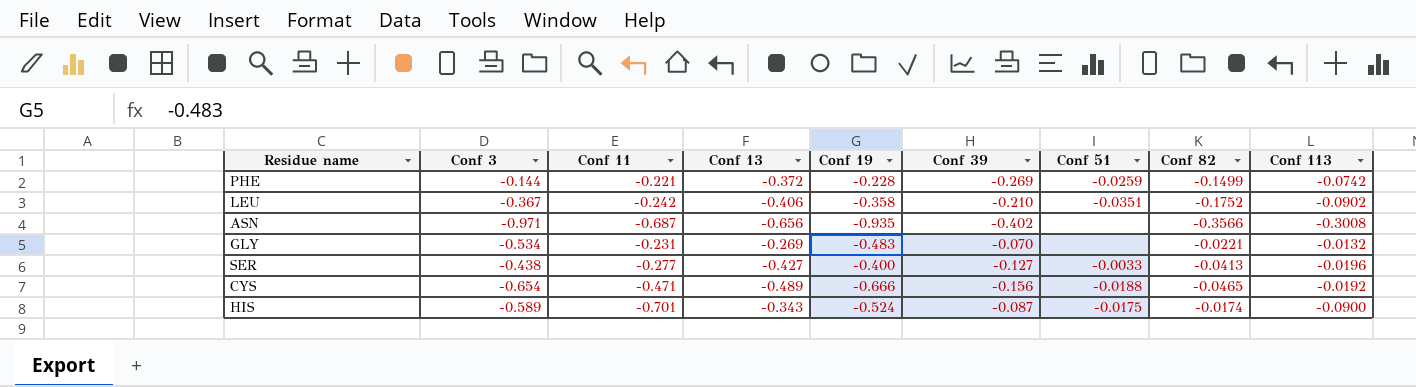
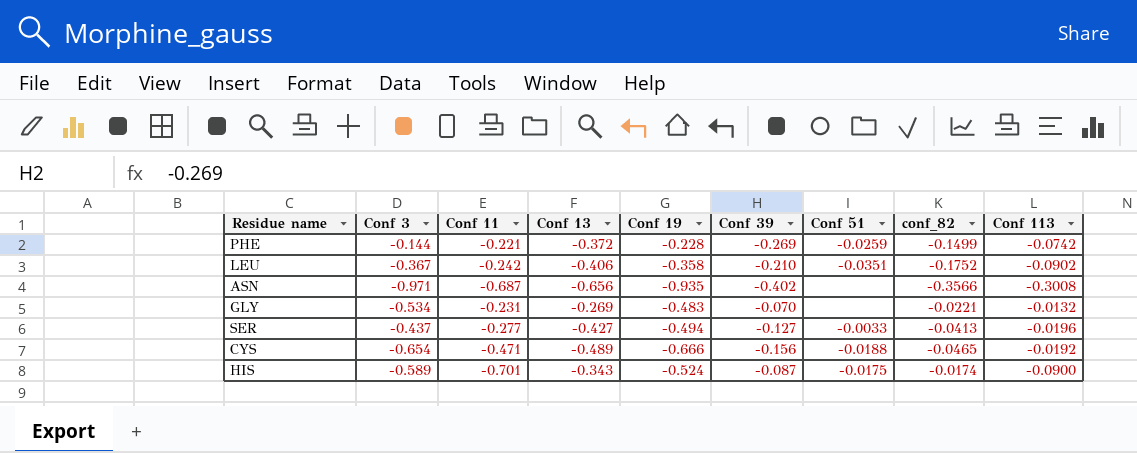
column name: Conf 82 -> conf_82
SER | Conf 3: -0.438 -> -0.437
SER | Conf 19: -0.400 -> -0.494

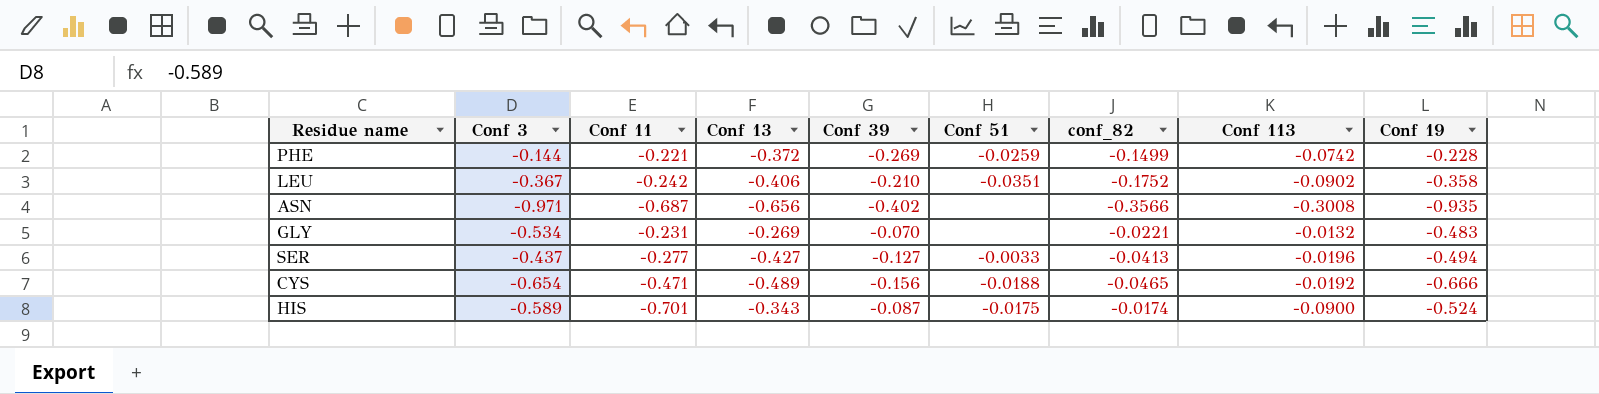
column Conf 19 | position: 5 -> 9

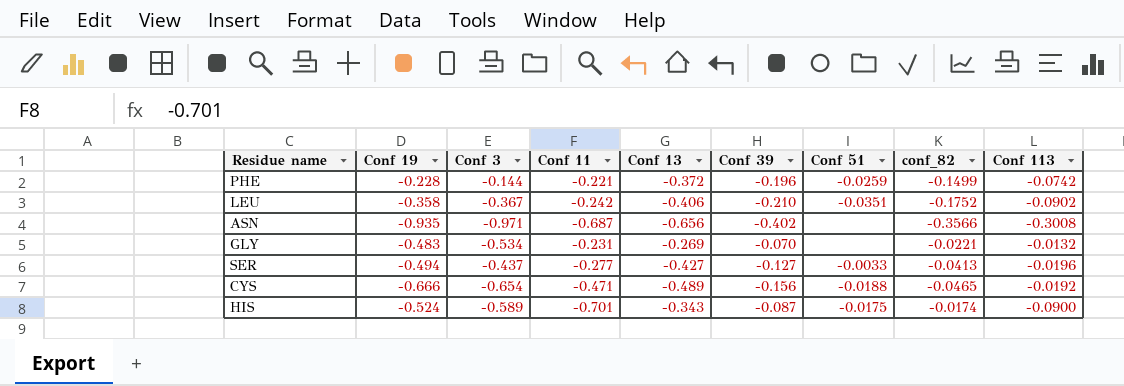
column Conf 19 | position: 9 -> 2
PHE | Conf 39: -0.269 -> -0.196

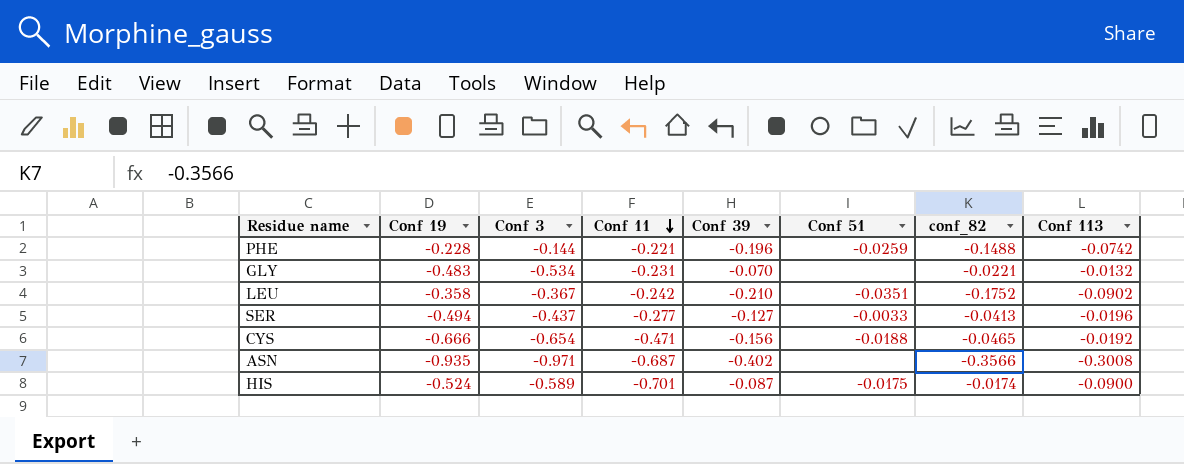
row order: none -> Conf 11 descending
column Conf 13 | position: 5 -> none
PHE | conf_82: -0.1499 -> -0.1488

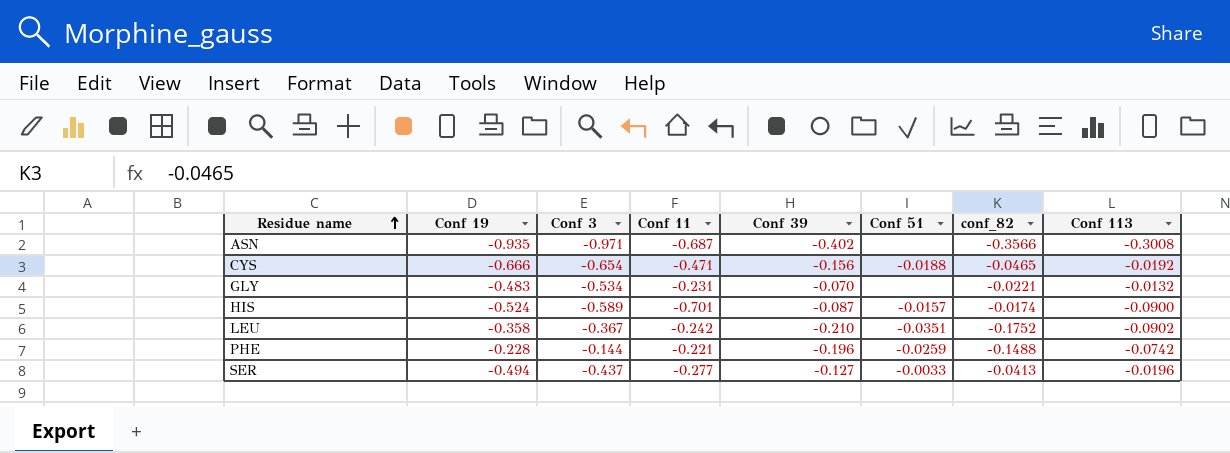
row order: Conf 11 descending -> Residue name ascending
HIS | Conf 51: -0.0175 -> -0.0157

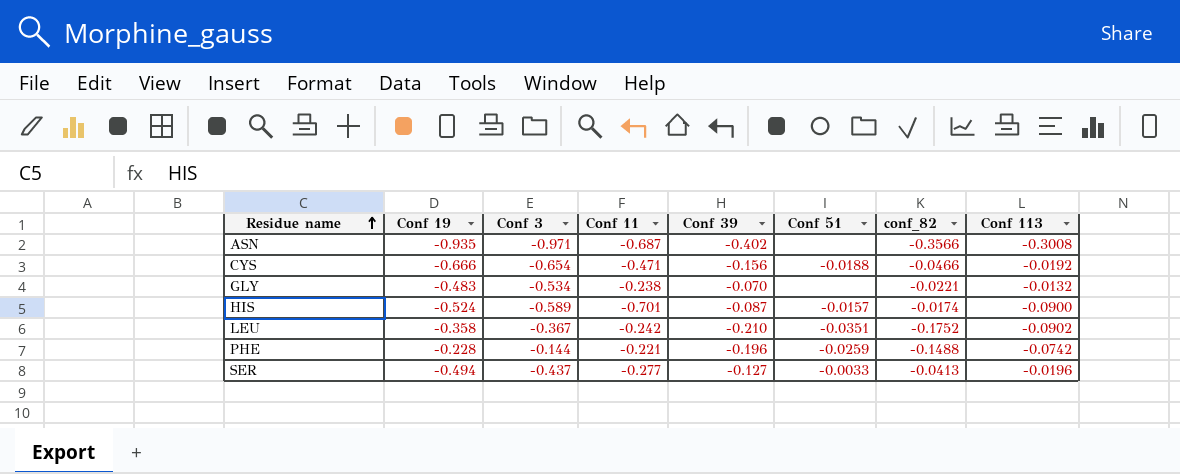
CYS | conf_82: -0.0465 -> -0.0466
GLY | Conf 11: -0.231 -> -0.238

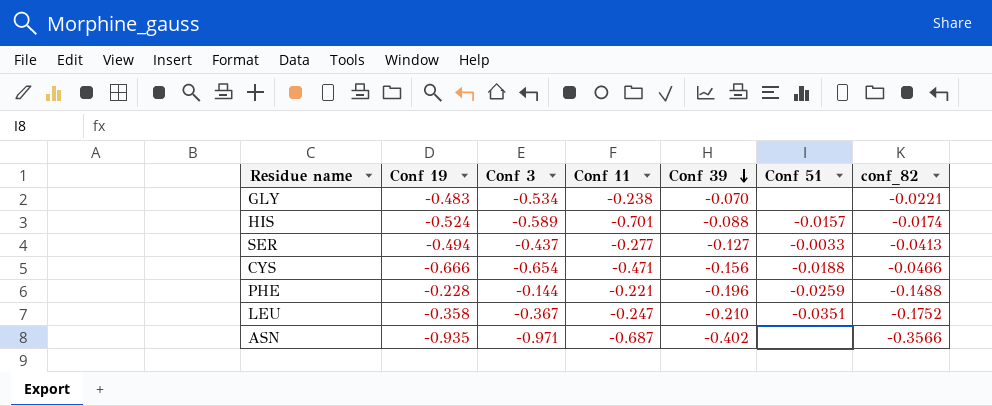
row order: Residue name ascending -> Conf 39 descending
column Conf 113 | position: 8 -> none
HIS | Conf 39: -0.087 -> -0.088
LEU | Conf 11: -0.242 -> -0.247

